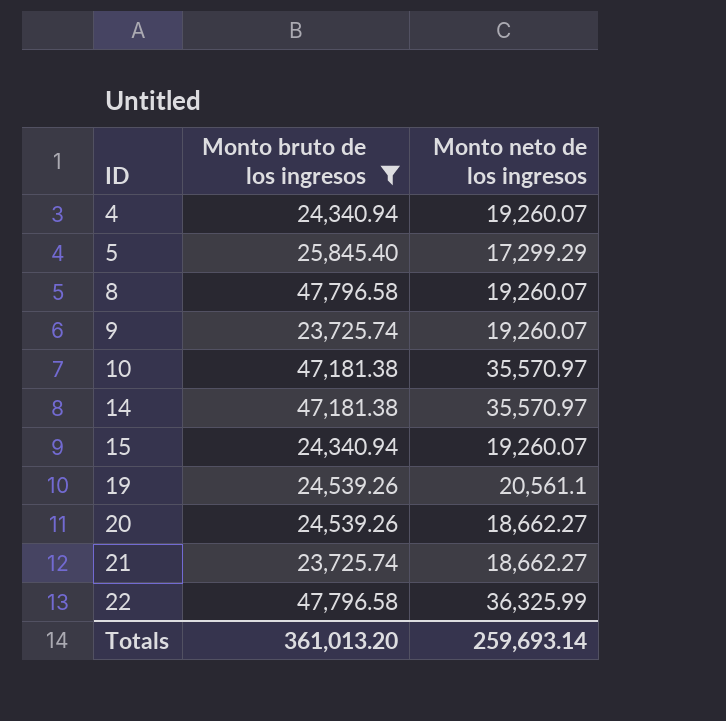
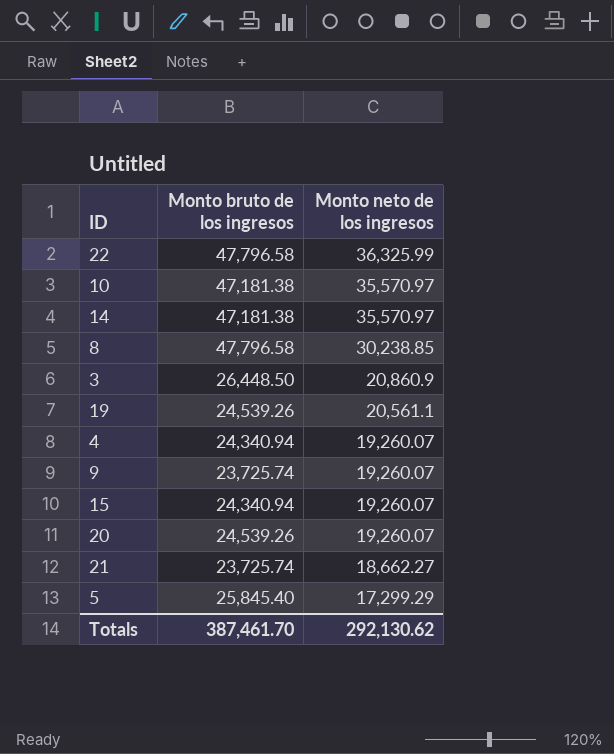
filter: Monto bruto de los ingresos != 26,448.50 -> none
row order: ID ascending -> Monto neto de los ingresos descending
8 | Monto neto de los ingresos: 19,260.07 -> 30,238.85
20 | Monto neto de los ingresos: 18,662.27 -> 19,260.07
Totals | Monto bruto de los ingresos: 361,013.20 -> 387,461.70
Totals | Monto neto de los ingresos: 259,693.14 -> 292,130.62

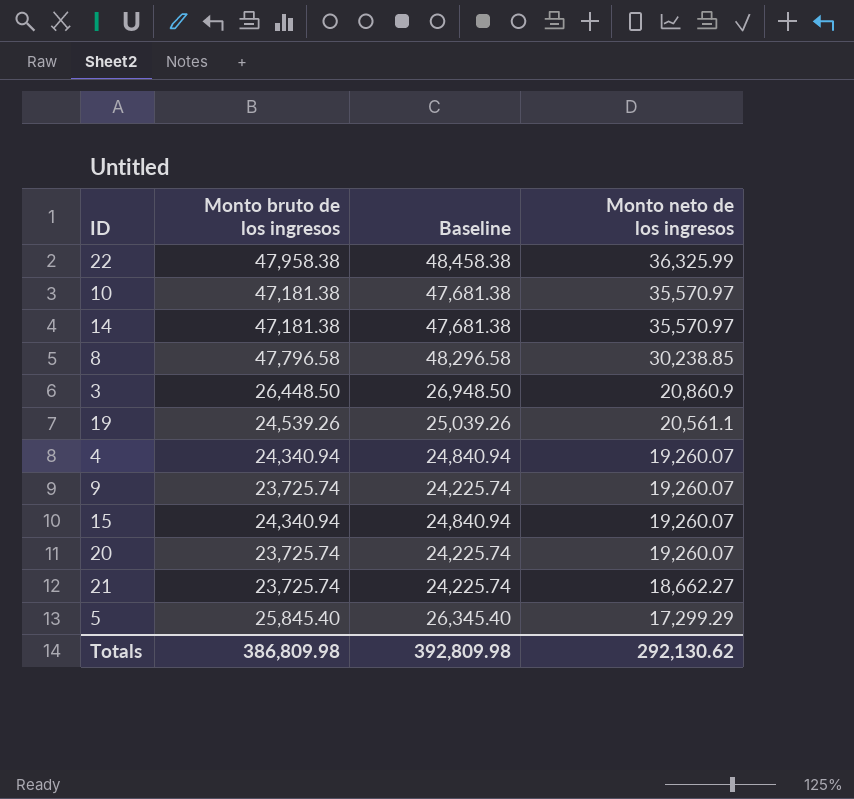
column Baseline | formula: none -> [Monto bruto de los ingresos] + 500
22 | Monto bruto de los ingresos: 47,796.58 -> 47,958.38
20 | Monto bruto de los ingresos: 24,539.26 -> 23,725.74
Totals | Monto bruto de los ingresos: 387,461.70 -> 386,809.98

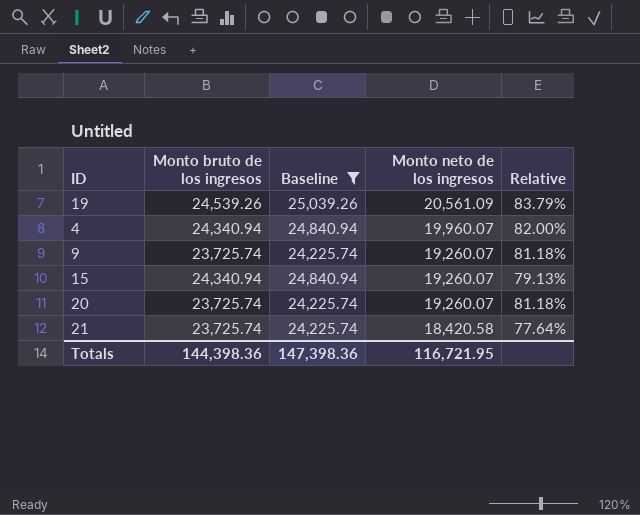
filter: none -> Baseline <= 25,039.26
column Relative | formula: none -> [Monto neto de los ingresos] / [Monto bruto de los ingresos]
19 | Monto neto de los ingresos: 20,561.1 -> 20,561.09
4 | Monto neto de los ingresos: 19,260.07 -> 19,960.07
21 | Monto neto de los ingresos: 18,662.27 -> 18,420.58
Totals | Monto bruto de los ingresos: 386,809.98 -> 144,398.36
Totals | Baseline: 392,809.98 -> 147,398.36
Totals | Monto neto de los ingresos: 292,130.62 -> 116,721.95

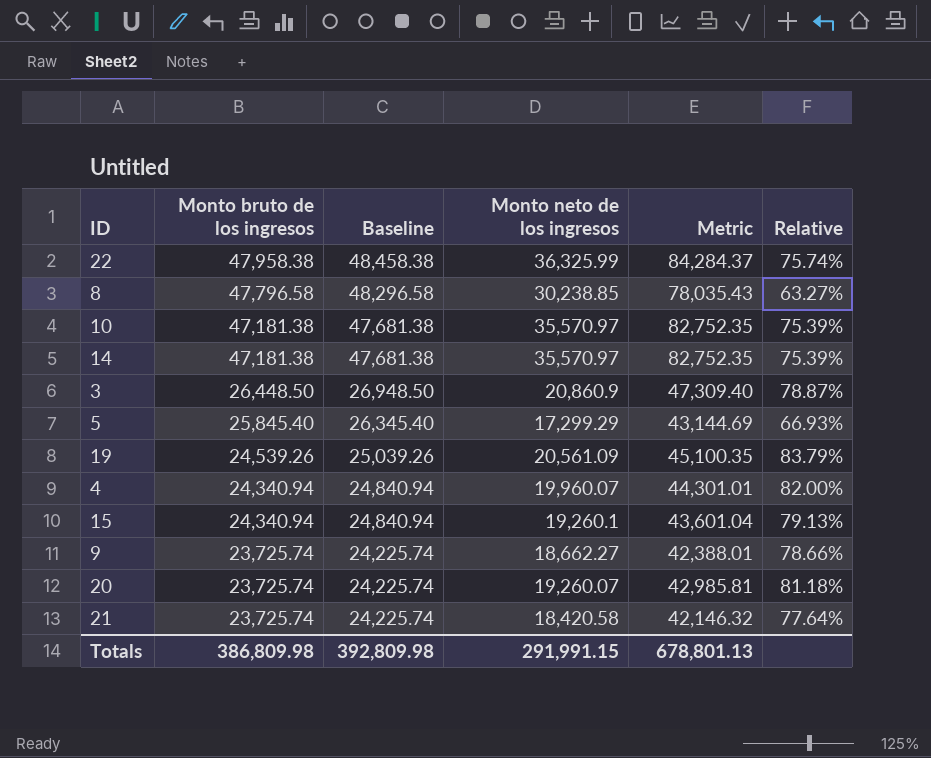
filter: Baseline <= 25,039.26 -> none
row order: Monto neto de los ingresos descending -> Monto bruto de los ingresos descending
column Metric | formula: none -> [Monto bruto de los ingresos] + [Monto neto de los ingresos]
15 | Monto neto de los ingresos: 19,260.07 -> 19,260.1
9 | Monto neto de los ingresos: 19,260.07 -> 18,662.27
9 | Relative: 81.18% -> 78.66%
Totals | Monto bruto de los ingresos: 144,398.36 -> 386,809.98
Totals | Baseline: 147,398.36 -> 392,809.98
Totals | Monto neto de los ingresos: 116,721.95 -> 291,991.15

